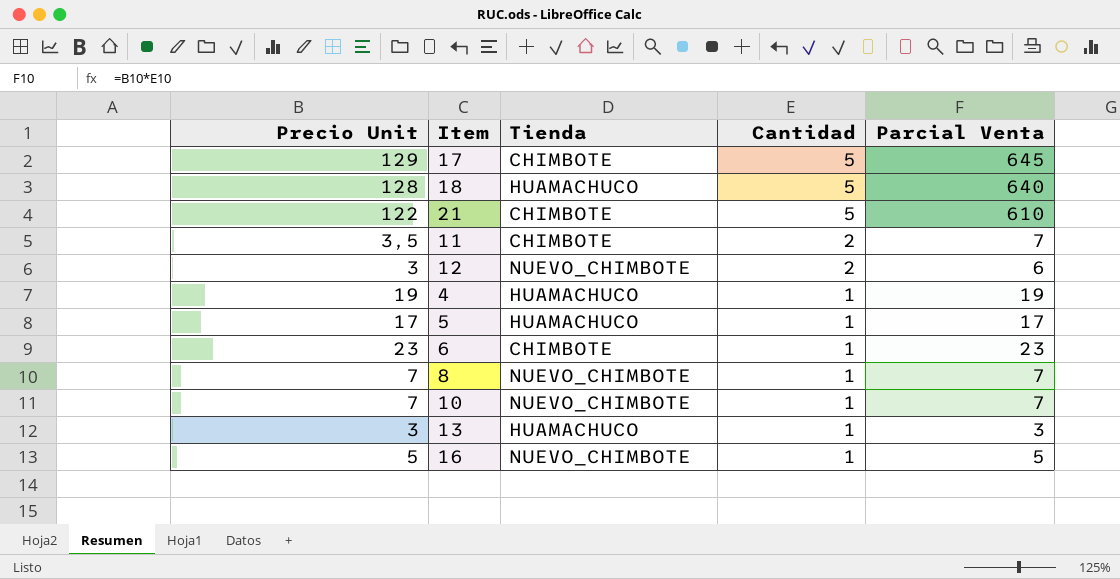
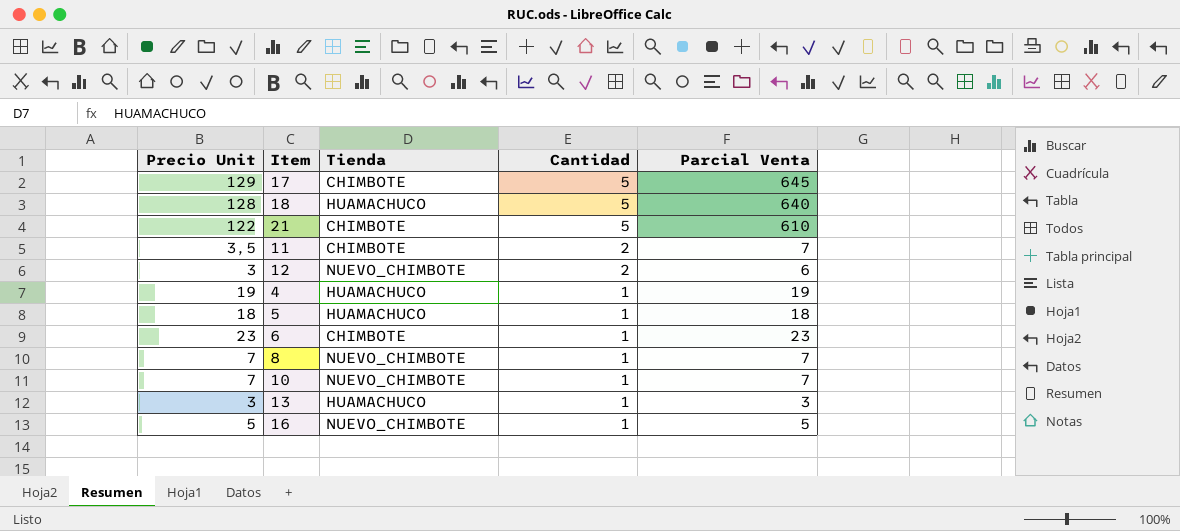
5 | Precio Unit: 17 -> 18
5 | Parcial Venta: 17 -> 18

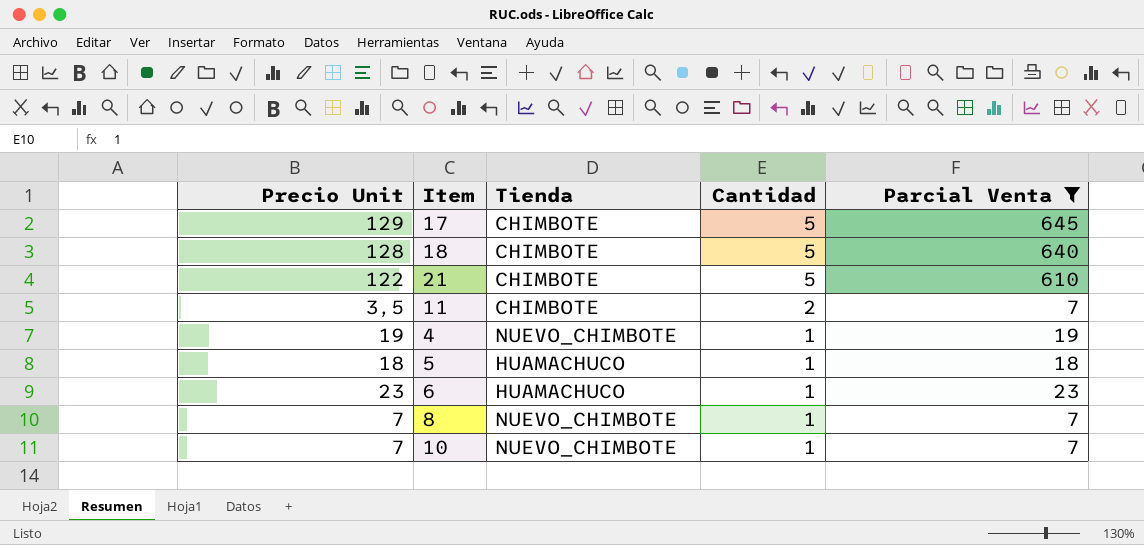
filter: none -> Parcial Venta >= 7
18 | Tienda: HUAMACHUCO -> CHIMBOTE
4 | Tienda: HUAMACHUCO -> NUEVO_CHIMBOTE
6 | Tienda: CHIMBOTE -> HUAMACHUCO

